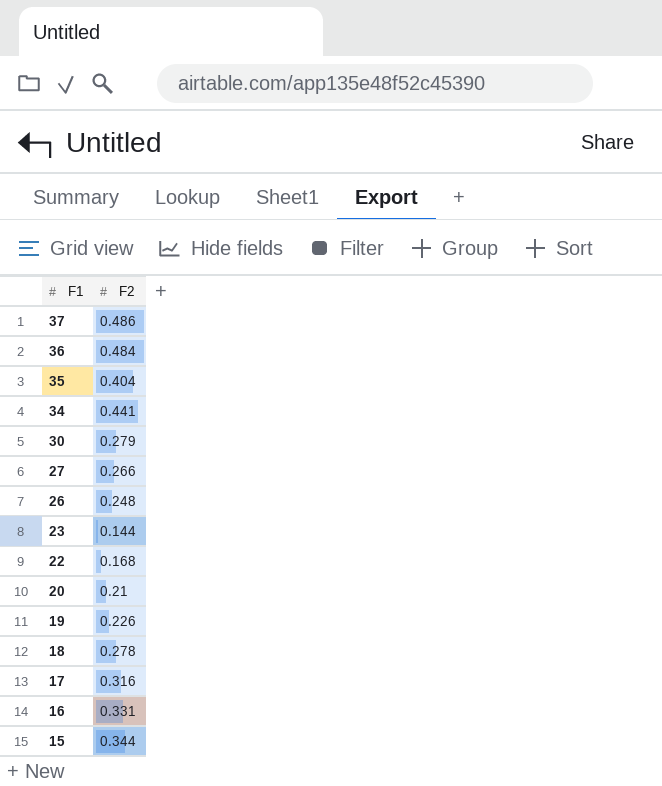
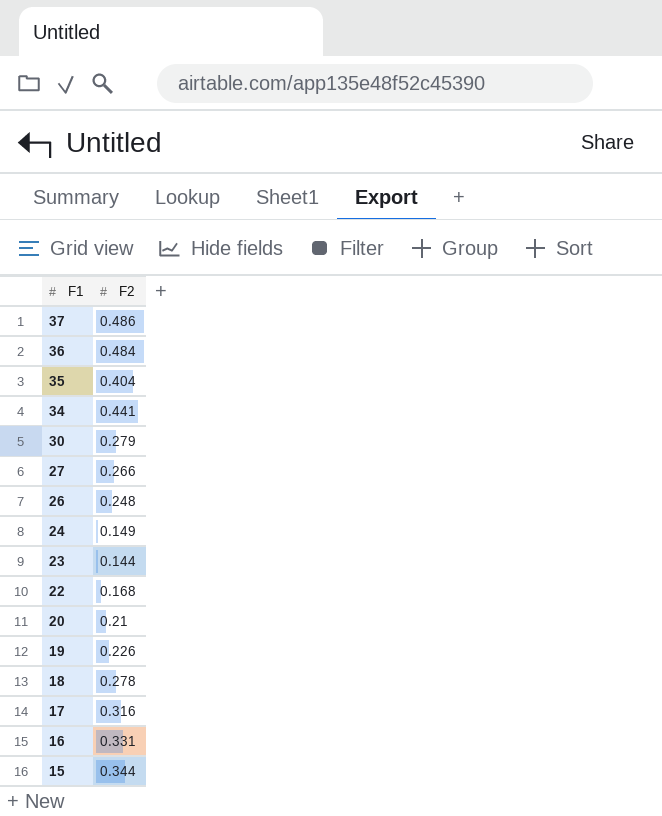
row 24: none -> 0.149

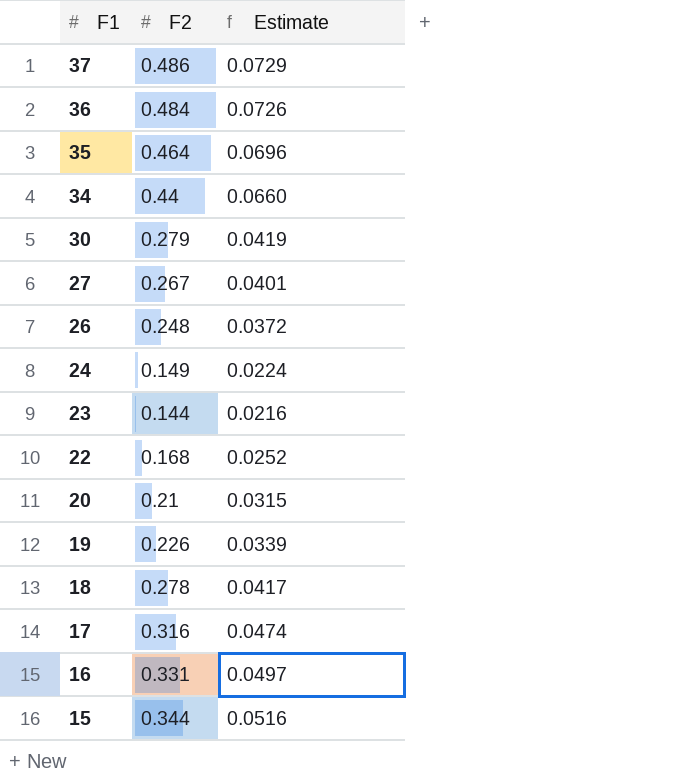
column Estimate | formula: none -> [F2] * 0.15
35 | F2: 0.404 -> 0.464
34 | F2: 0.441 -> 0.44
27 | F2: 0.266 -> 0.267

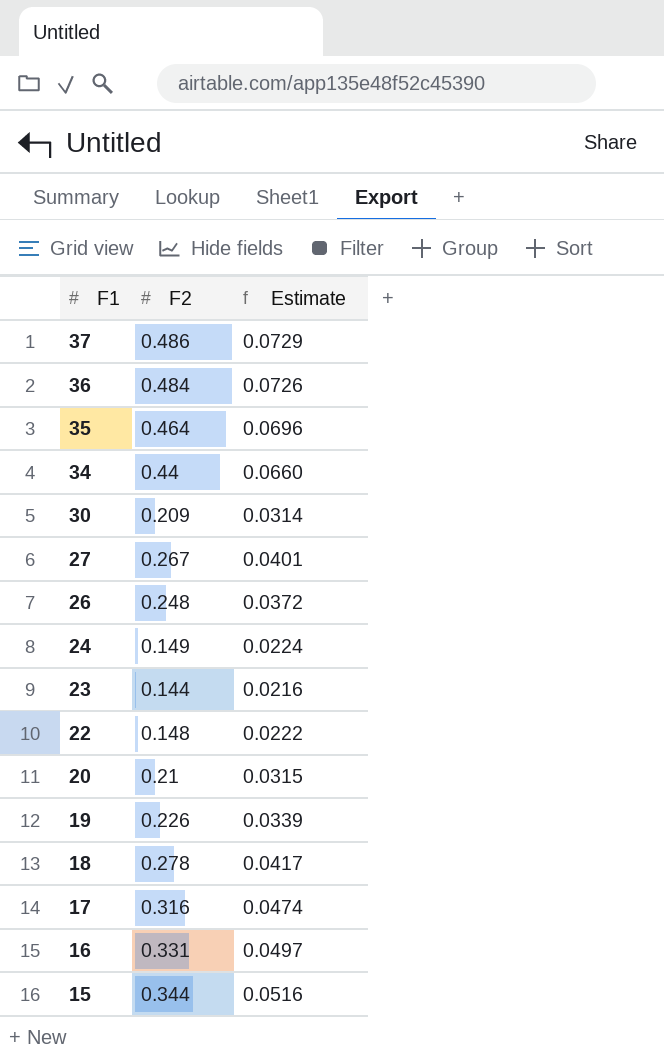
30 | F2: 0.279 -> 0.209
30 | Estimate: 0.0419 -> 0.0314
22 | F2: 0.168 -> 0.148
22 | Estimate: 0.0252 -> 0.0222

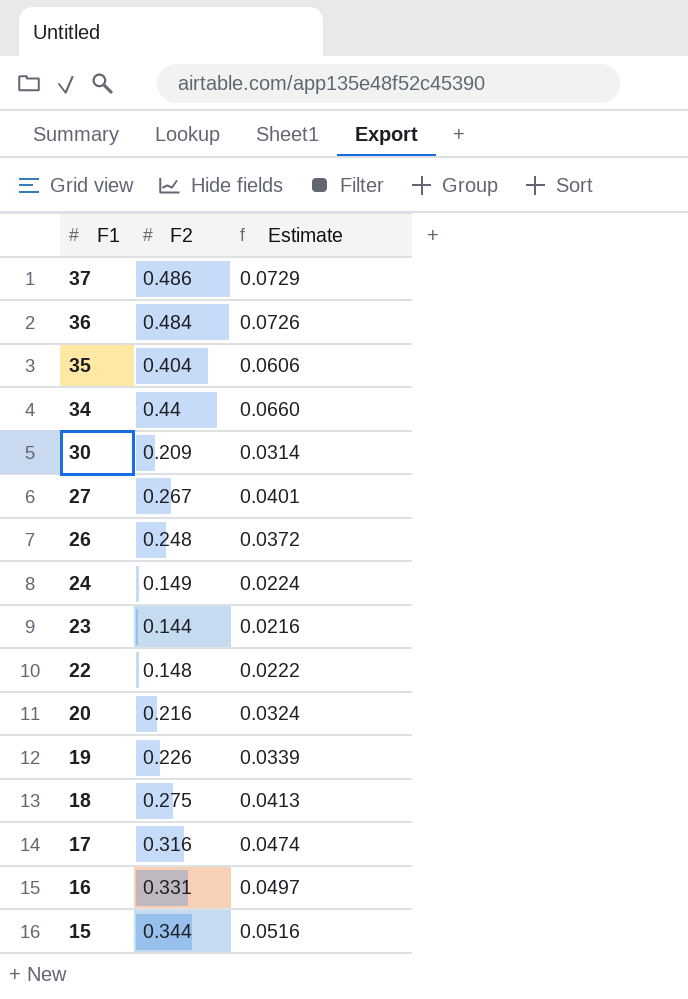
35 | F2: 0.464 -> 0.404
35 | Estimate: 0.0696 -> 0.0606
20 | F2: 0.21 -> 0.216
20 | Estimate: 0.0315 -> 0.0324
18 | F2: 0.278 -> 0.275
18 | Estimate: 0.0417 -> 0.0413

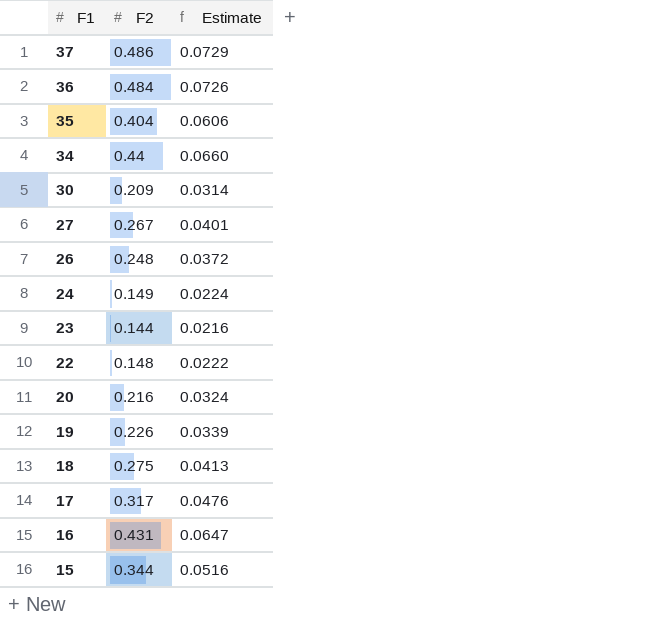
17 | F2: 0.316 -> 0.317
17 | Estimate: 0.0474 -> 0.0476
16 | F2: 0.331 -> 0.431
16 | Estimate: 0.0497 -> 0.0647

